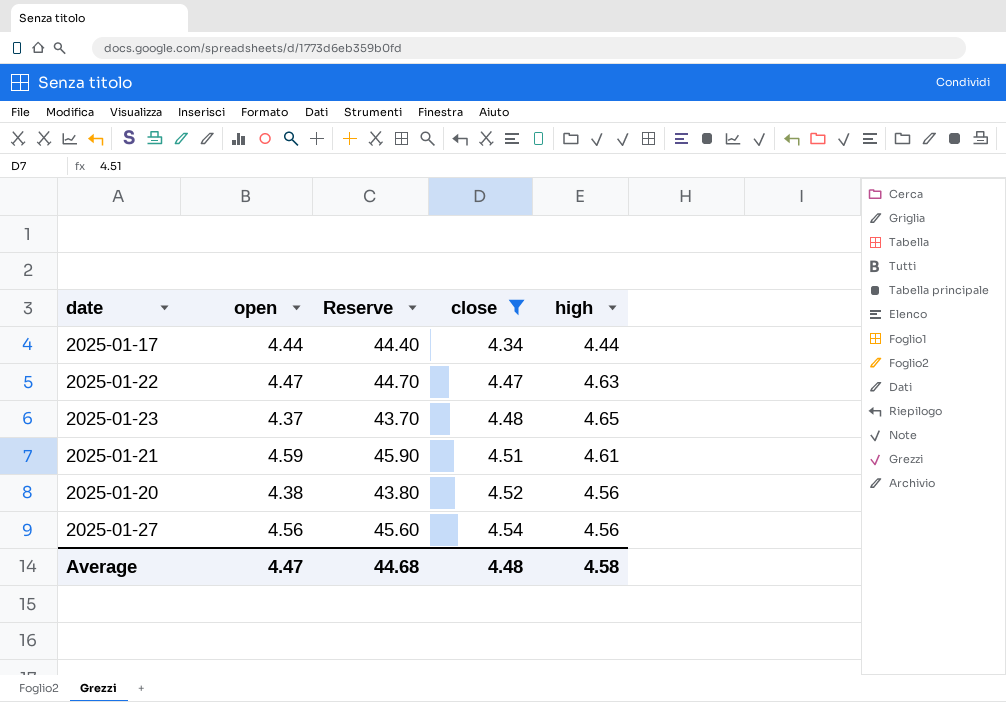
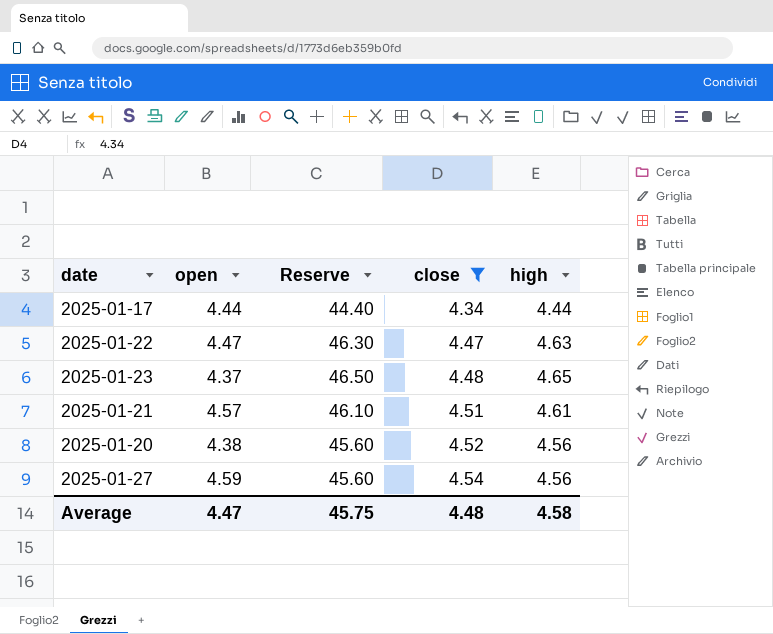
column Reserve | formula: [open] * 10 -> [high] * 10
2025-01-21 | open: 4.59 -> 4.57
2025-01-27 | open: 4.56 -> 4.59
Average | Reserve: 44.68 -> 45.75

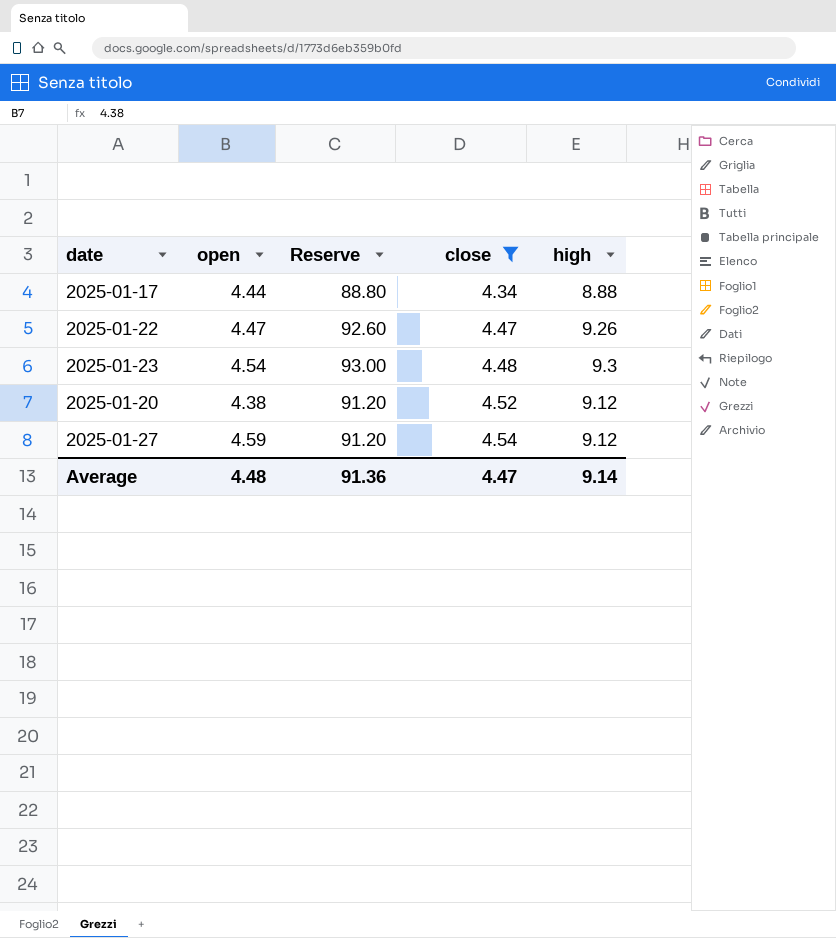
row 2025-01-21: 4.57 | 46.10 | 4.51 | 4.61 -> none
2025-01-17 | Reserve: 44.40 -> 88.80
2025-01-17 | high: 4.44 -> 8.88
2025-01-22 | Reserve: 46.30 -> 92.60
2025-01-22 | high: 4.63 -> 9.26
2025-01-23 | open: 4.37 -> 4.54
2025-01-23 | Reserve: 46.50 -> 93.00
2025-01-23 | high: 4.65 -> 9.3
2025-01-20 | Reserve: 45.60 -> 91.20
2025-01-20 | high: 4.56 -> 9.12
2025-01-27 | Reserve: 45.60 -> 91.20
2025-01-27 | high: 4.56 -> 9.12
Average | open: 4.47 -> 4.48
Average | Reserve: 45.75 -> 91.36
Average | close: 4.48 -> 4.47
Average | high: 4.58 -> 9.14

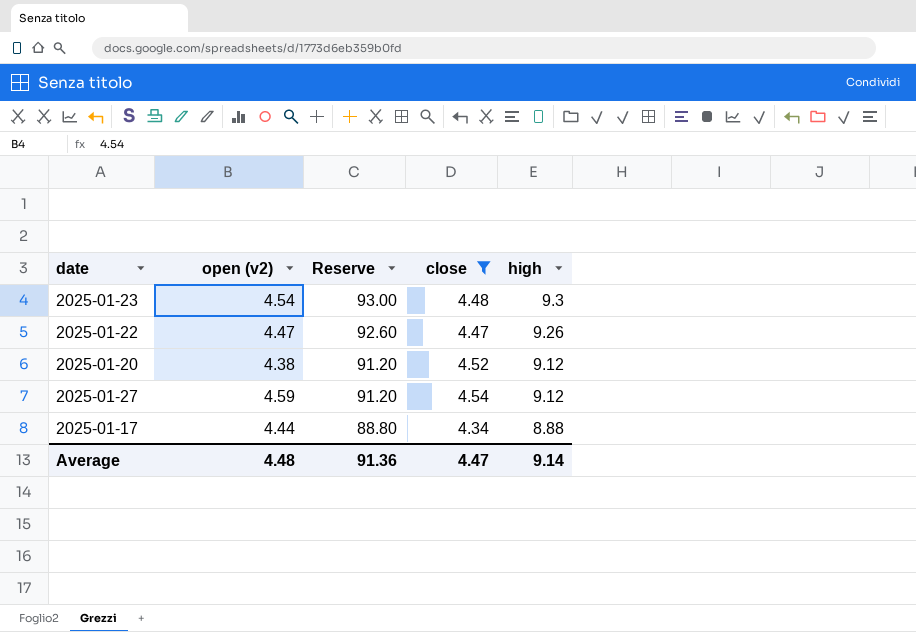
row order: close ascending -> Reserve descending
column name: open -> open (v2)

